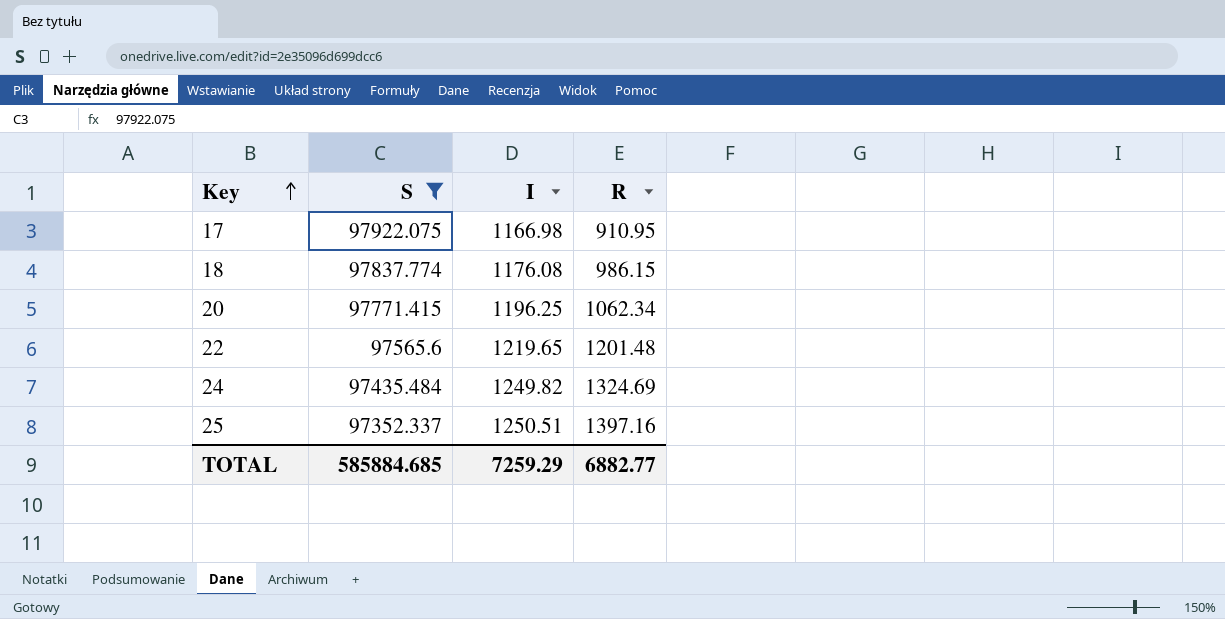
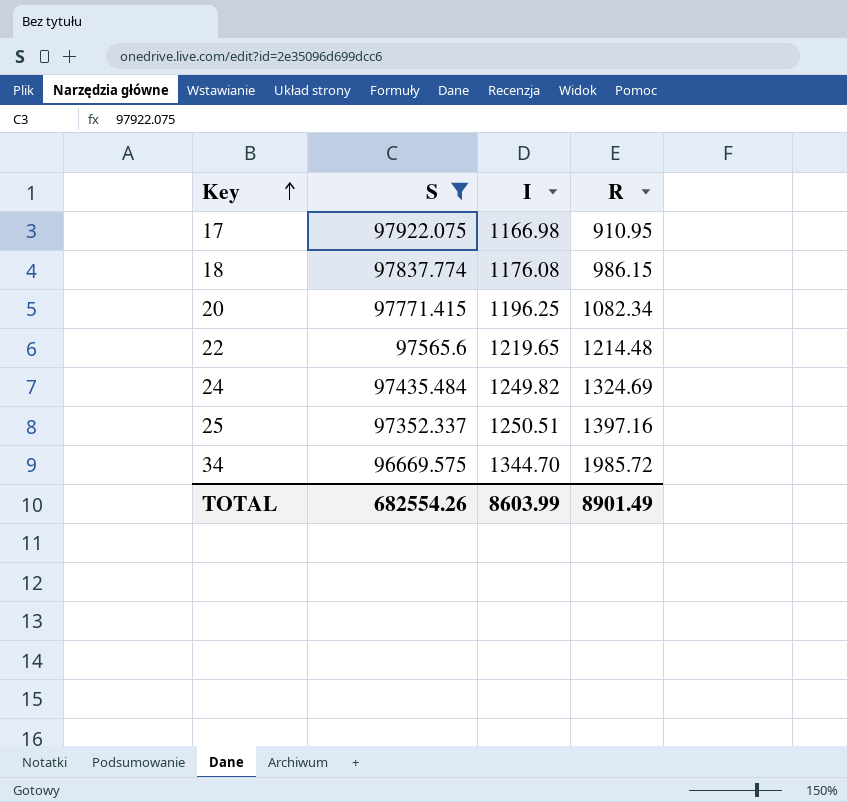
20 | R: 1062.34 -> 1082.34
22 | R: 1201.48 -> 1214.48
row 34: none -> 96669.575 | 1344.70 | 1985.72
TOTAL | S: 585884.685 -> 682554.26
TOTAL | I: 7259.29 -> 8603.99
TOTAL | R: 6882.77 -> 8901.49

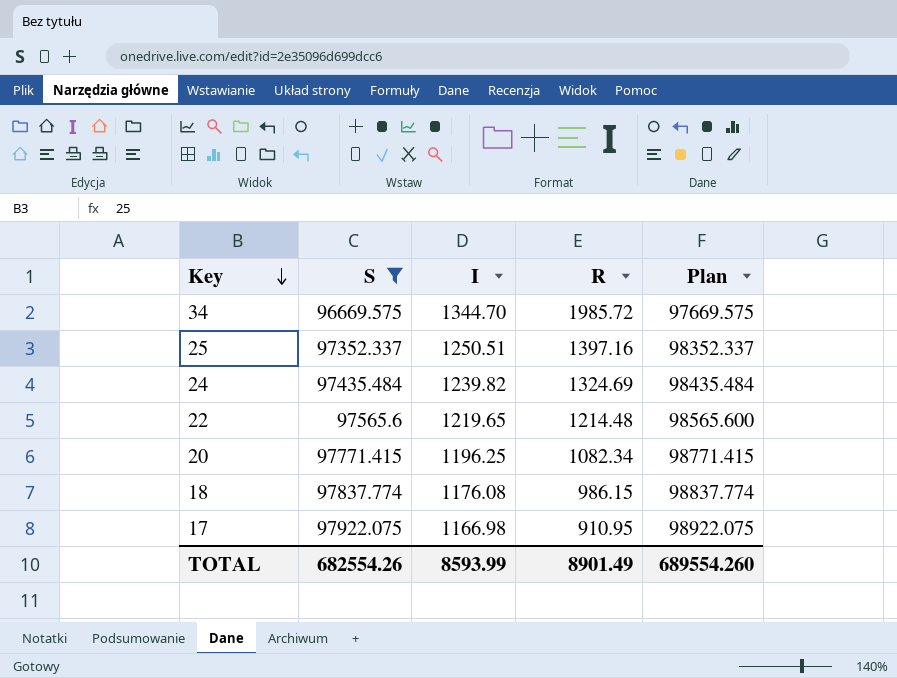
row order: Key ascending -> Key descending
column Plan | formula: none -> [S] + 1000
24 | I: 1249.82 -> 1239.82
TOTAL | I: 8603.99 -> 8593.99

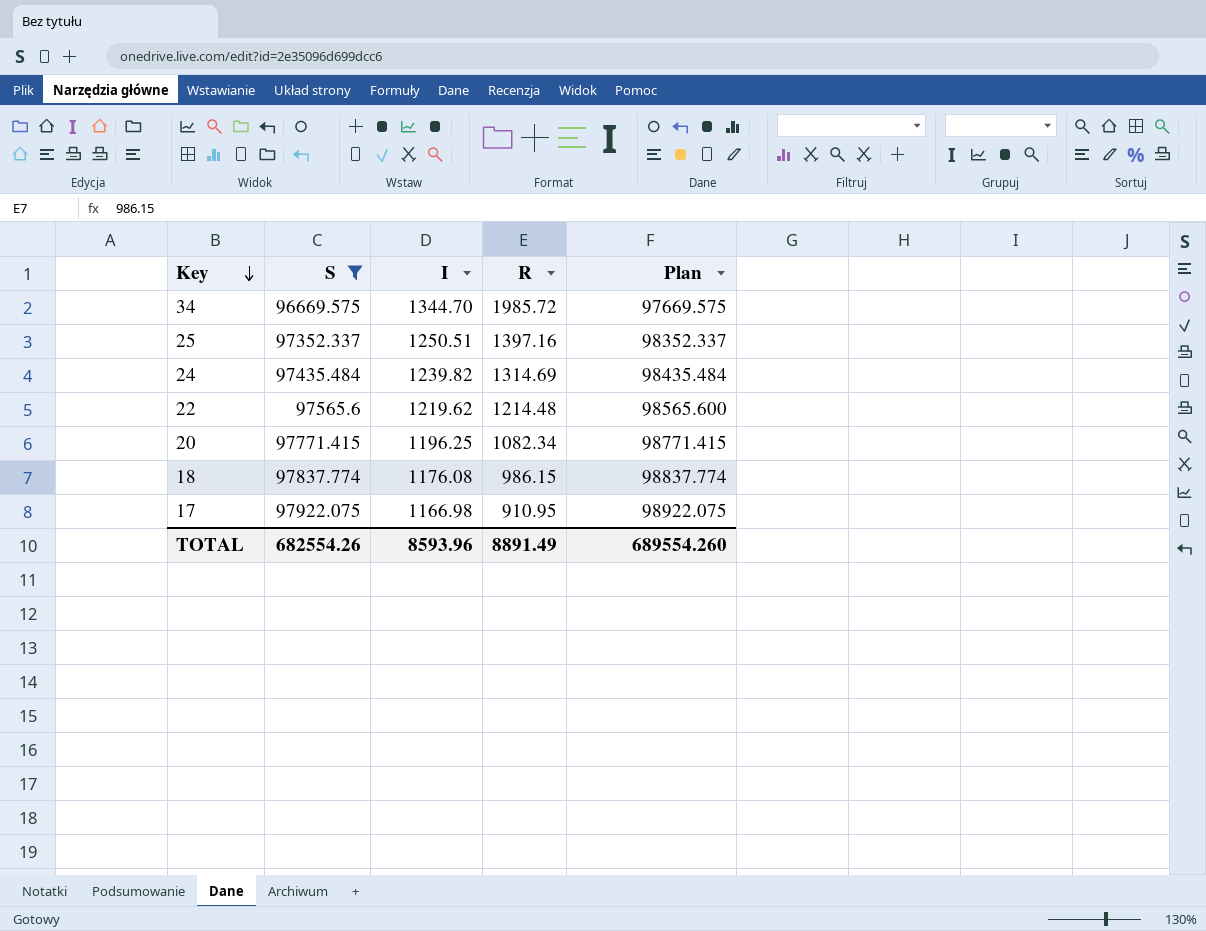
24 | R: 1324.69 -> 1314.69
22 | I: 1219.65 -> 1219.62
TOTAL | I: 8593.99 -> 8593.96
TOTAL | R: 8901.49 -> 8891.49

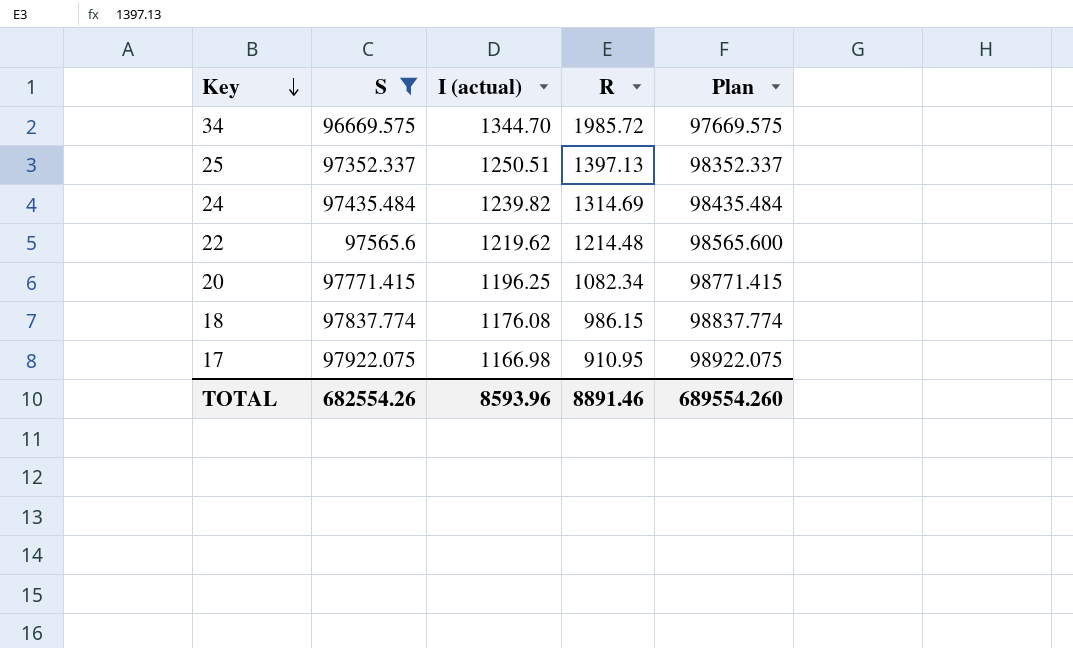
column name: I -> I (actual)
25 | R: 1397.16 -> 1397.13
TOTAL | R: 8891.49 -> 8891.46

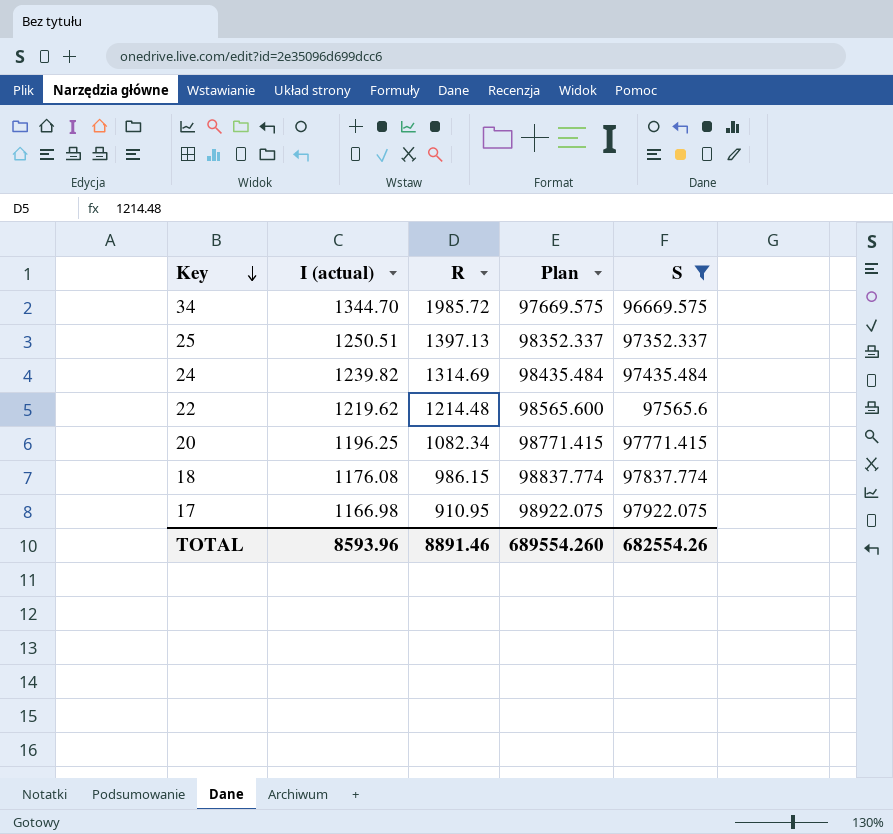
column S | position: 2 -> 5

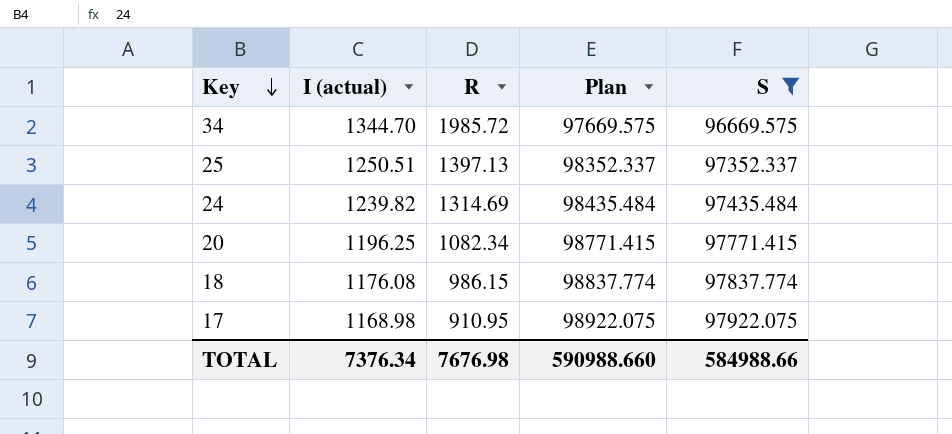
row 22: 1219.62 | 1214.48 | 98565.600 | 97565.6 -> none
17 | I (actual): 1166.98 -> 1168.98
TOTAL | I (actual): 8593.96 -> 7376.34
TOTAL | R: 8891.46 -> 7676.98
TOTAL | Plan: 689554.260 -> 590988.660
TOTAL | S: 682554.26 -> 584988.66

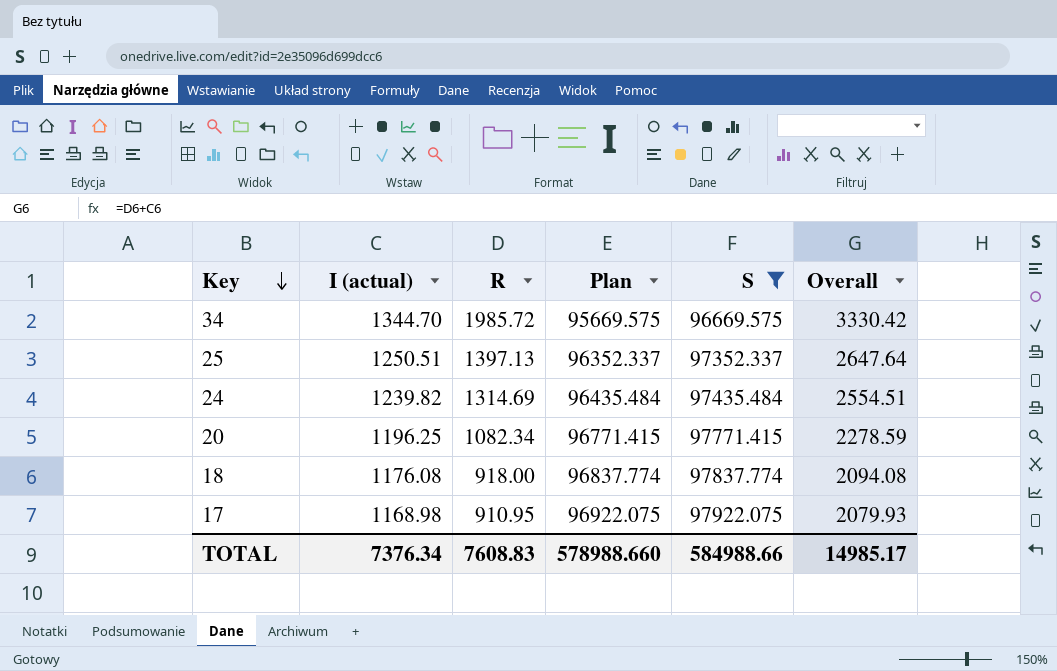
column Plan | formula: [S] + 1000 -> [S] - 1000
column Overall | formula: none -> [I (actual)] + [R]
18 | R: 986.15 -> 918.00
TOTAL | R: 7676.98 -> 7608.83
TOTAL | Plan: 590988.660 -> 578988.660

